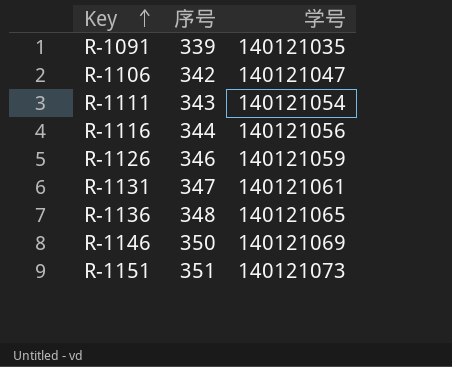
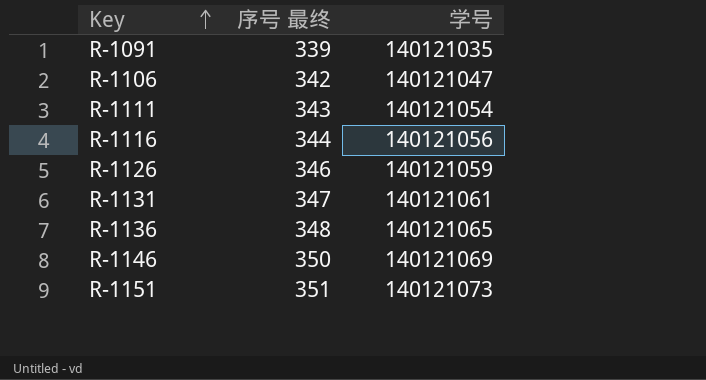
column name: 序号 -> 序号 最终

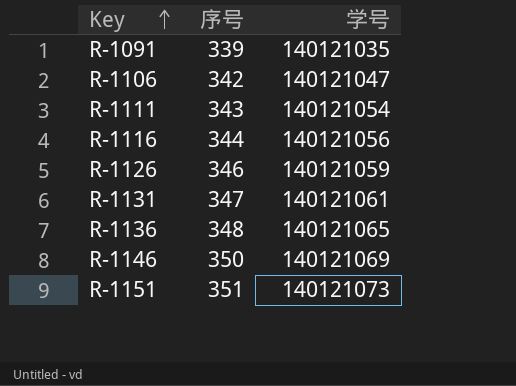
column name: 序号 最终 -> 序号

